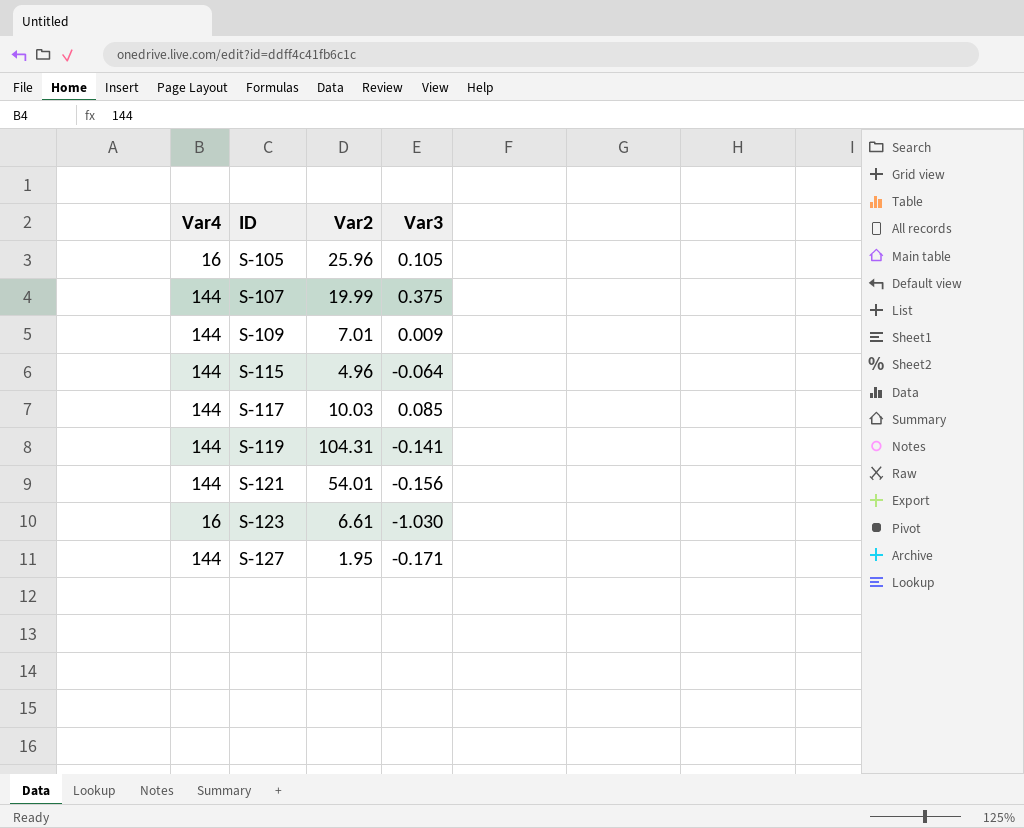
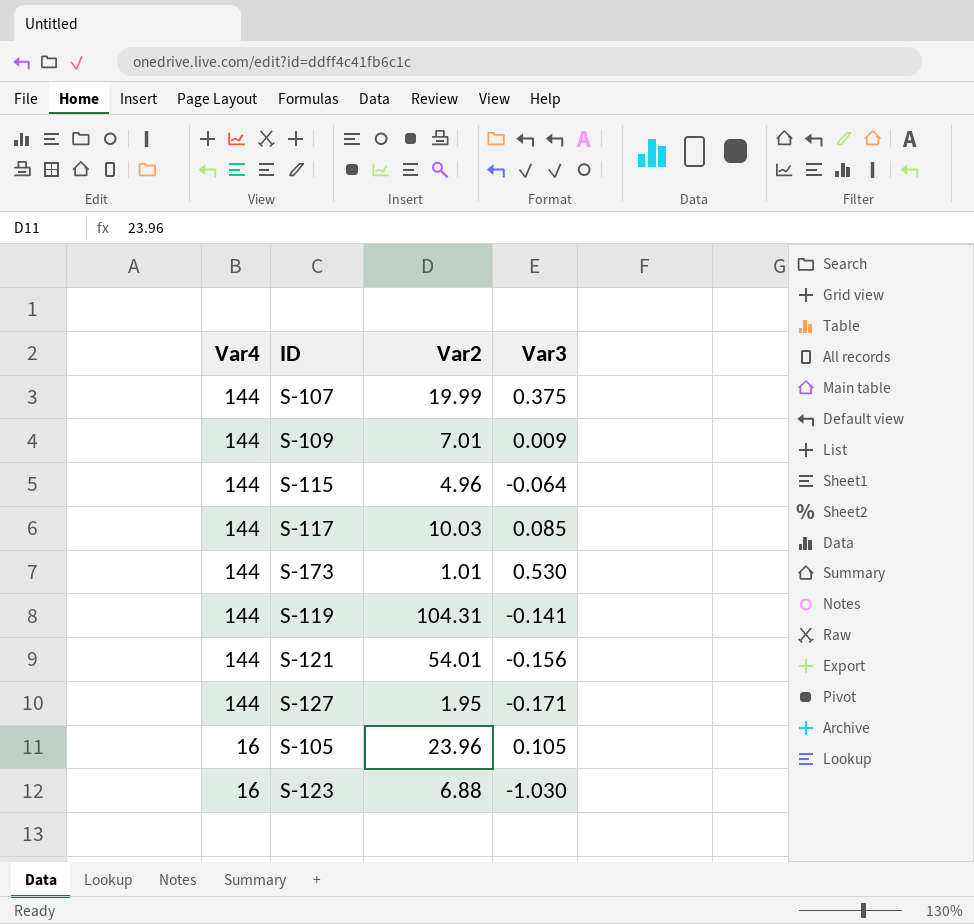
row order: ID ascending -> Var4 descending
row S-173: none -> 144 | 1.01 | 0.530
S-105 | Var2: 25.96 -> 23.96
S-123 | Var2: 6.61 -> 6.88

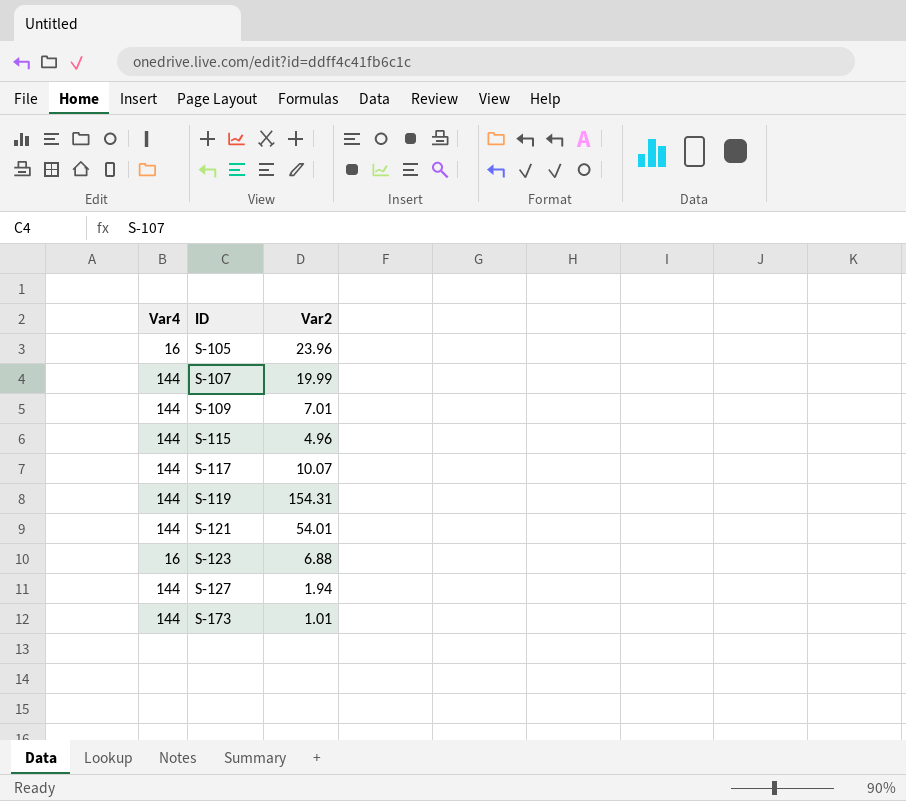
row order: Var4 descending -> ID ascending
column Var3 | position: 4 -> none
S-117 | Var2: 10.03 -> 10.07
S-119 | Var2: 104.31 -> 154.31
S-127 | Var2: 1.95 -> 1.94

